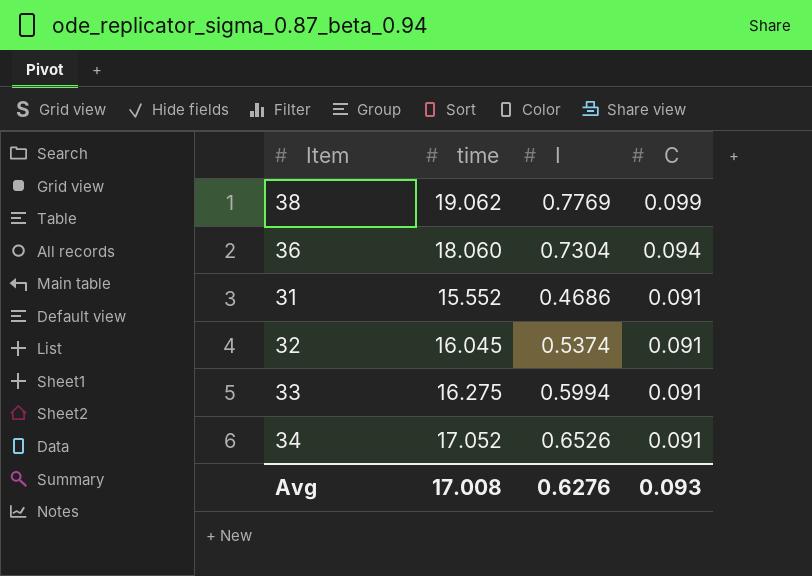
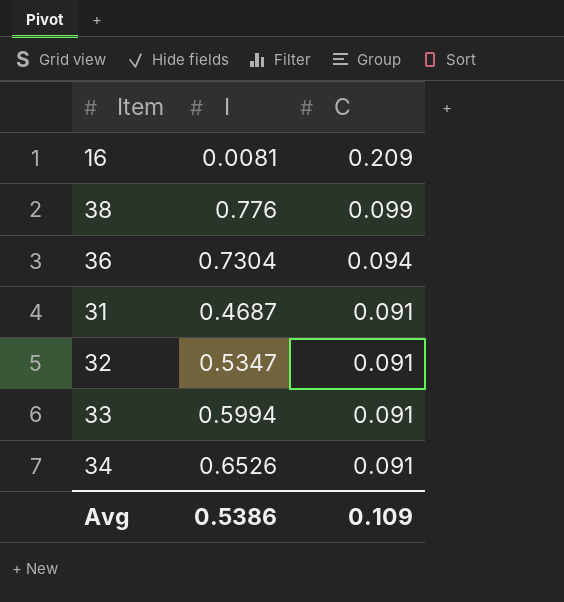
column time | position: 2 -> none
row 16: none -> 0.0081 | 0.209
38 | I: 0.7769 -> 0.776
31 | I: 0.4686 -> 0.4687
32 | I: 0.5374 -> 0.5347
Avg | I: 0.6276 -> 0.5386
Avg | C: 0.093 -> 0.109

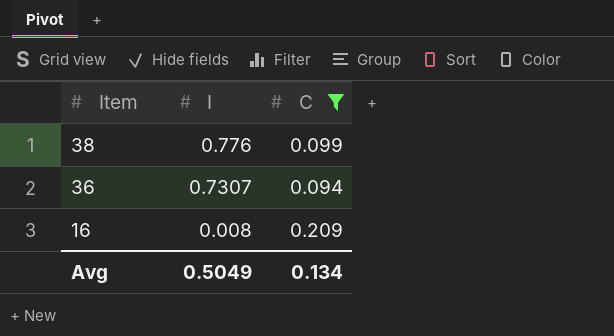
filter: none -> C != 0.091
row order: C descending -> Item descending
36 | I: 0.7304 -> 0.7307
16 | I: 0.0081 -> 0.008
Avg | I: 0.5386 -> 0.5049
Avg | C: 0.109 -> 0.134

